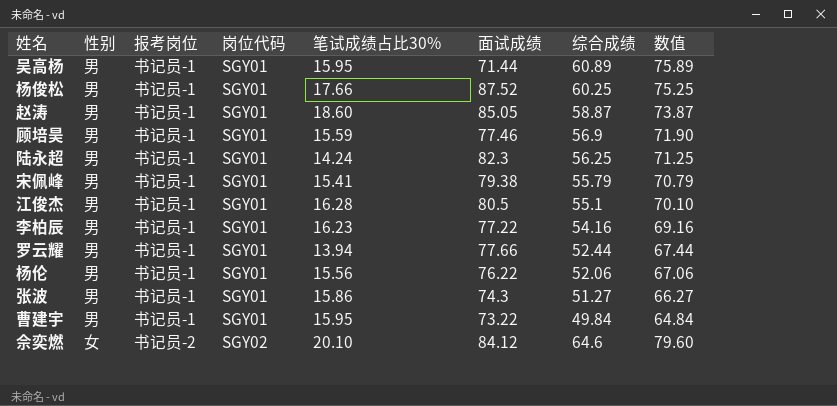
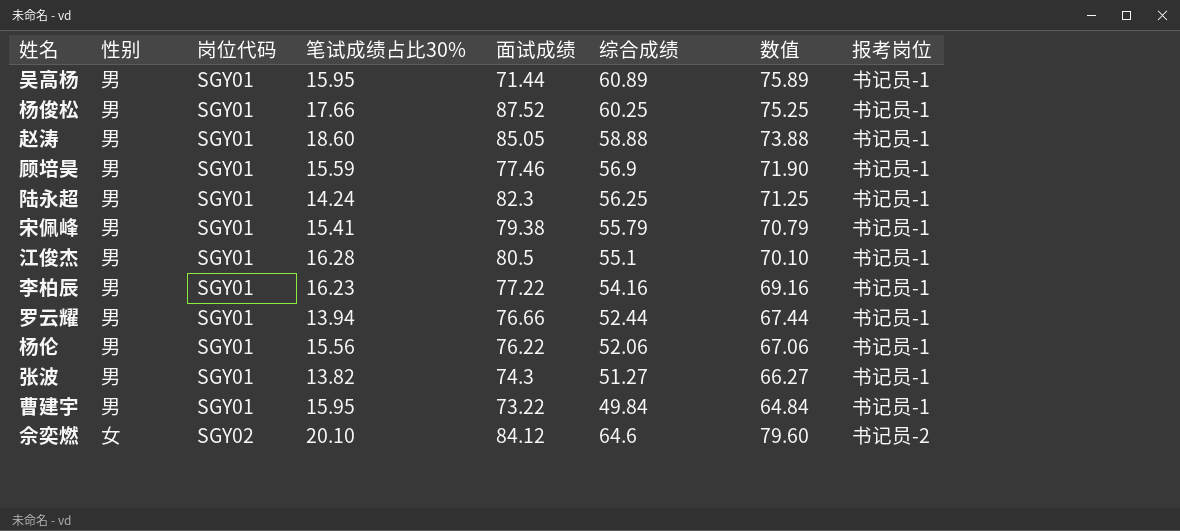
column 报考岗位 | position: 3 -> 8
赵涛 | 综合成绩: 58.87 -> 58.88
赵涛 | 数值: 73.87 -> 73.88
罗云耀 | 面试成绩: 77.66 -> 76.66
张波 | 笔试成绩占比30%: 15.86 -> 13.82

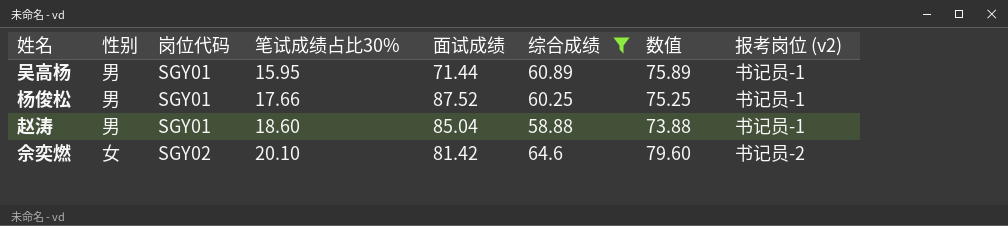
filter: none -> 综合成绩 >= 58.88
column name: 报考岗位 -> 报考岗位 (v2)
赵涛 | 面试成绩: 85.05 -> 85.04
佘奕燃 | 面试成绩: 84.12 -> 81.42

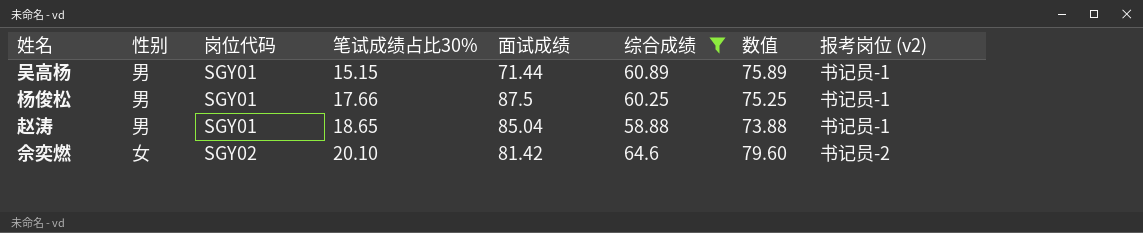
吴高杨 | 笔试成绩占比30%: 15.95 -> 15.15
杨俊松 | 面试成绩: 87.52 -> 87.5
赵涛 | 笔试成绩占比30%: 18.60 -> 18.65

